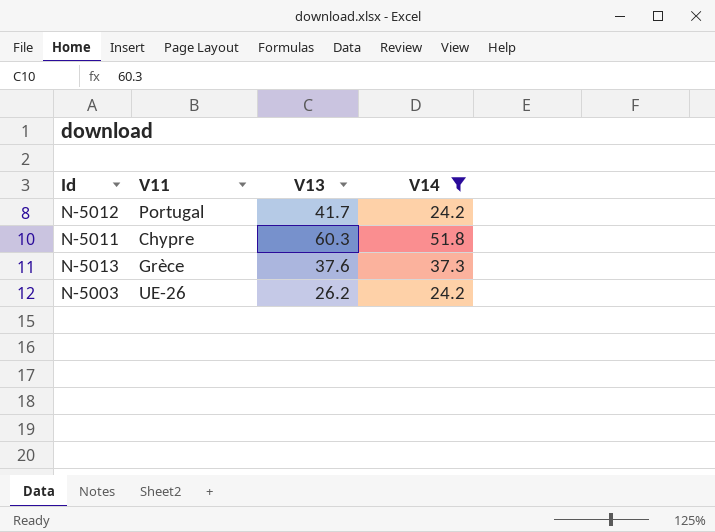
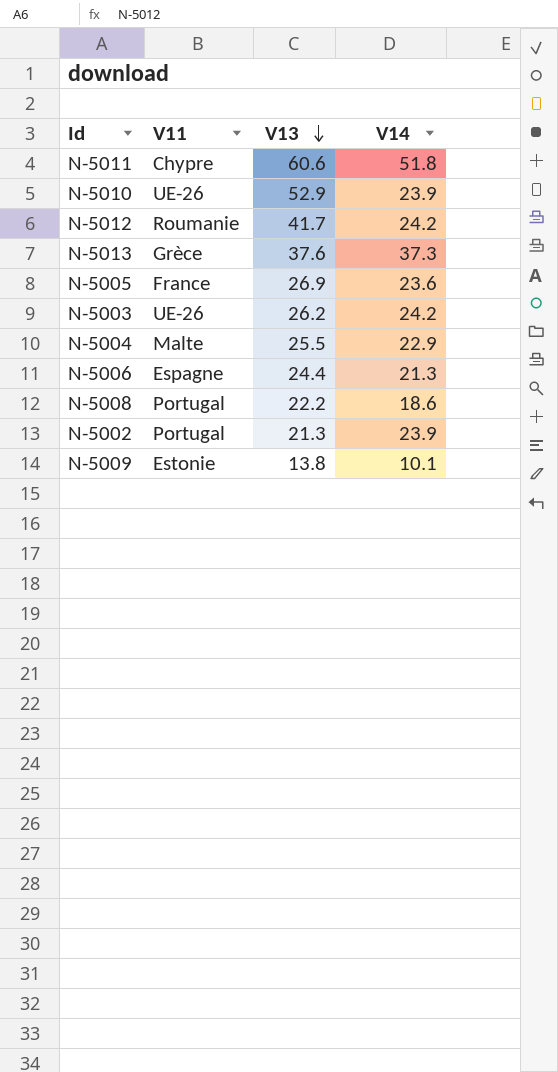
filter: V14 >= 24.2 -> none
row order: none -> V13 descending
N-5011 | V13: 60.3 -> 60.6
N-5012 | V11: Portugal -> Roumanie

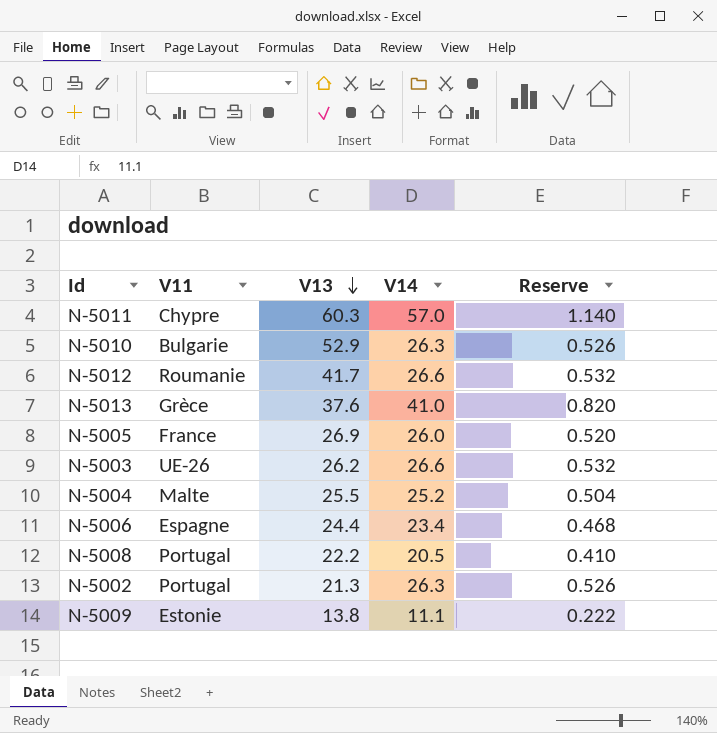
column Reserve | formula: none -> [V14] * 0.02
N-5011 | V13: 60.6 -> 60.3
N-5011 | V14: 51.8 -> 57.0
N-5010 | V11: UE-26 -> Bulgarie
N-5010 | V14: 23.9 -> 26.3
N-5012 | V14: 24.2 -> 26.6
N-5013 | V14: 37.3 -> 41.0
N-5005 | V14: 23.6 -> 26.0
N-5003 | V14: 24.2 -> 26.6
N-5004 | V14: 22.9 -> 25.2
N-5006 | V14: 21.3 -> 23.4
N-5008 | V14: 18.6 -> 20.5
N-5002 | V14: 23.9 -> 26.3
N-5009 | V14: 10.1 -> 11.1

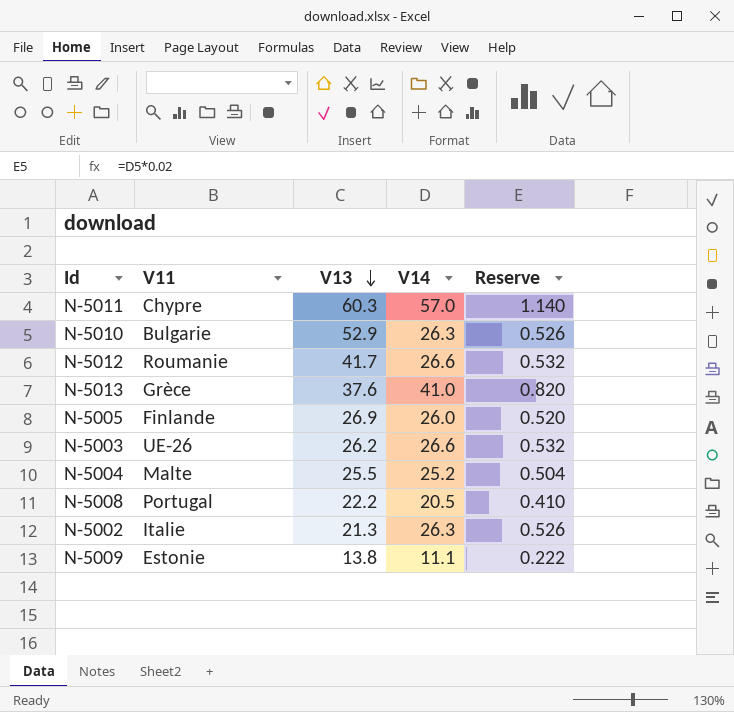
row N-5006: Espagne | 24.4 | 23.4 | 0.468 -> none
N-5005 | V11: France -> Finlande
N-5002 | V11: Portugal -> Italie

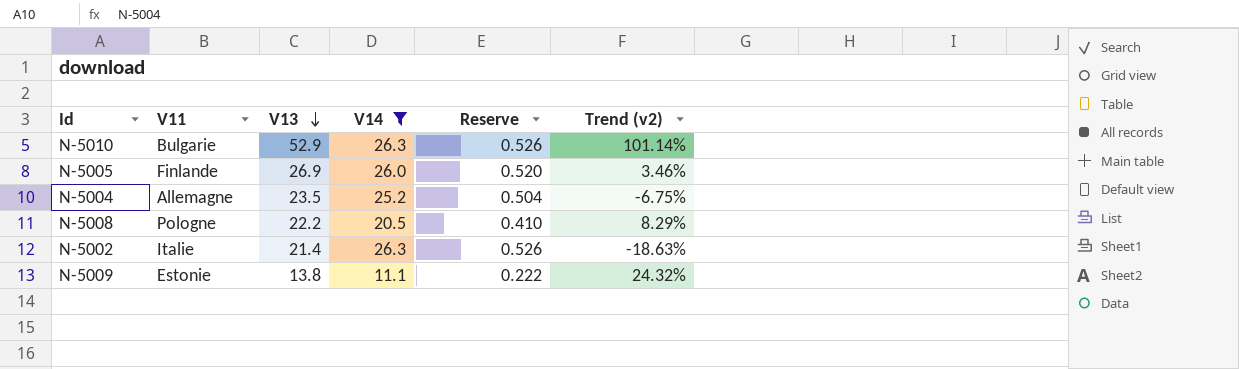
filter: none -> V14 <= 26.3
column Trend (v2) | formula: none -> ([V13] - [V14]) / [V14]
N-5004 | V11: Malte -> Allemagne
N-5004 | V13: 25.5 -> 23.5
N-5008 | V11: Portugal -> Pologne
N-5002 | V13: 21.3 -> 21.4

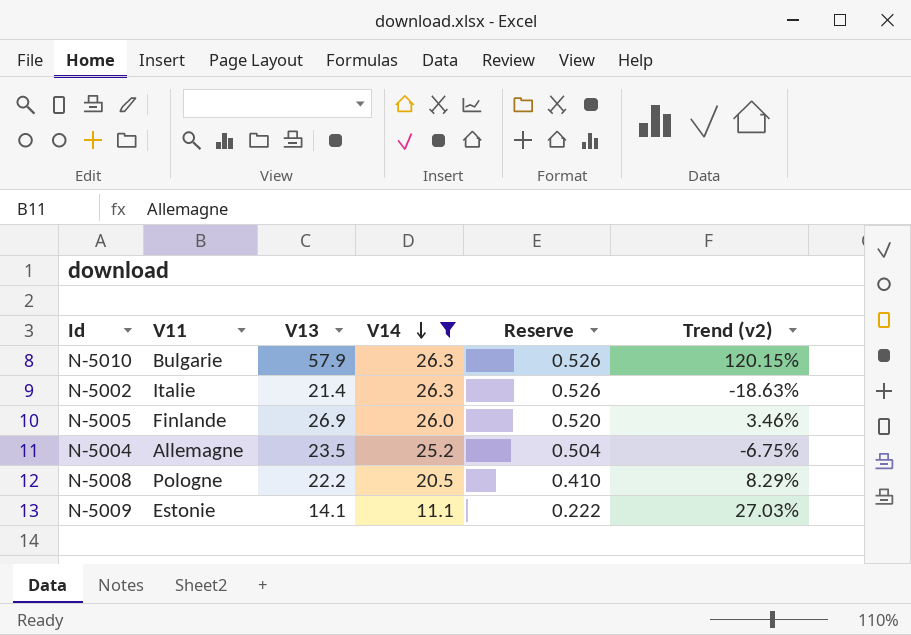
row order: V13 descending -> V14 descending
N-5010 | V13: 52.9 -> 57.9
N-5010 | Trend (v2): 101.14% -> 120.15%
N-5009 | V13: 13.8 -> 14.1
N-5009 | Trend (v2): 24.32% -> 27.03%

